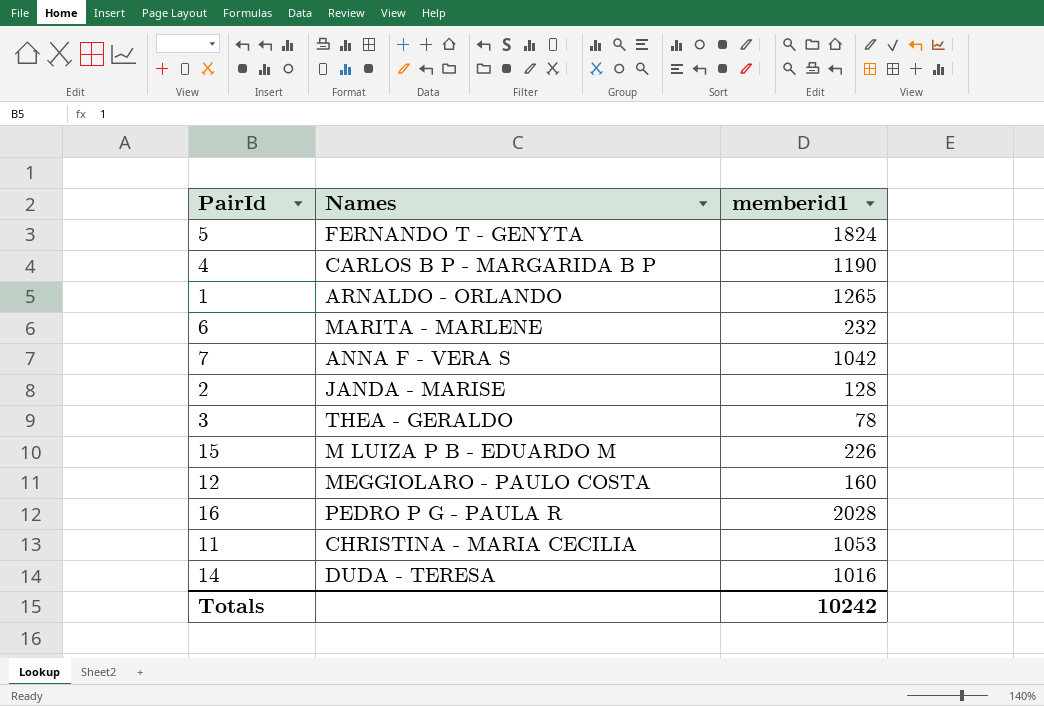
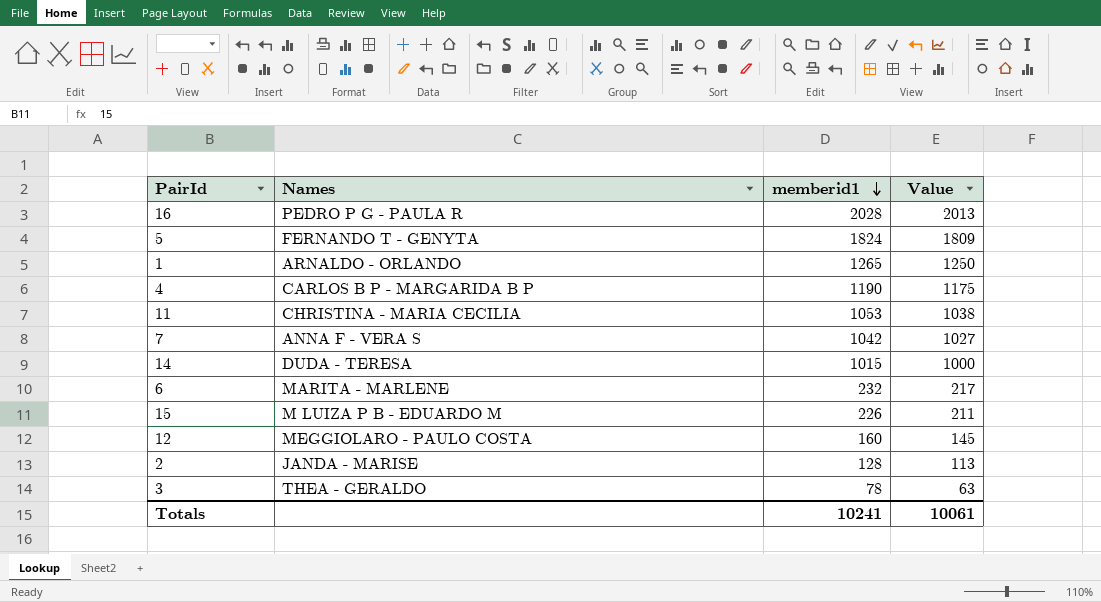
row order: none -> memberid1 descending
column Value | formula: none -> [memberid1] - 15
14 | memberid1: 1016 -> 1015
Totals | memberid1: 10242 -> 10241

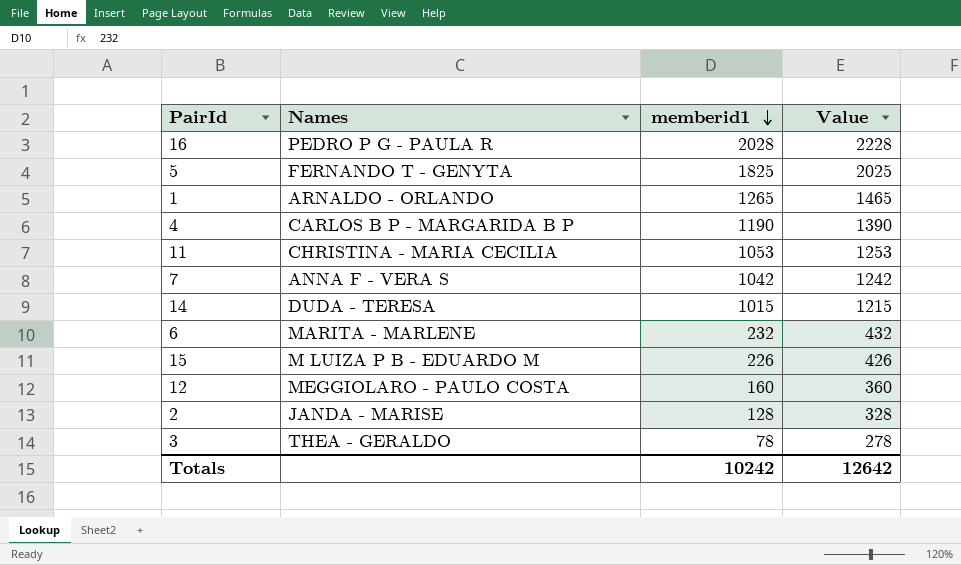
column Value | formula: [memberid1] - 15 -> [memberid1] + 200
5 | memberid1: 1824 -> 1825
Totals | memberid1: 10241 -> 10242
Totals | Value: 10061 -> 12642

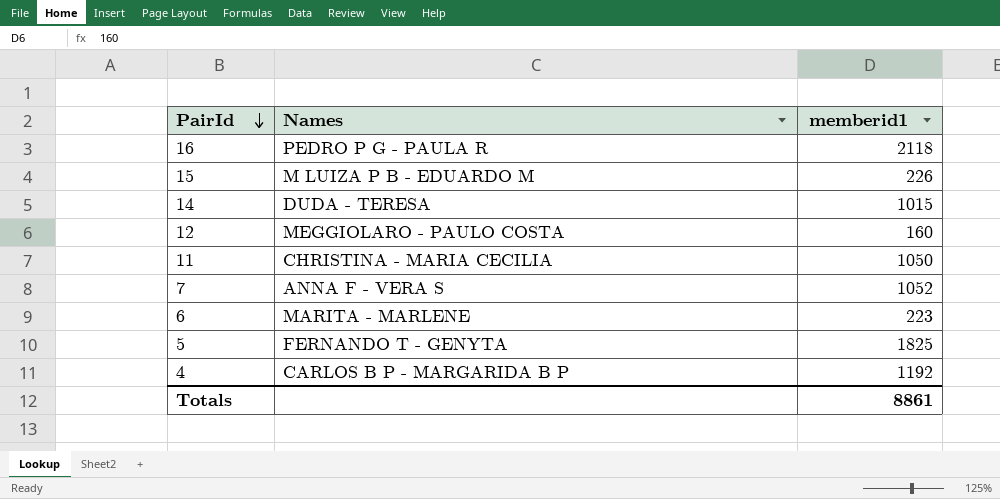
row order: memberid1 descending -> PairId descending
column Value | formula: [memberid1] + 200 -> none
row 1: ARNALDO - ORLANDO | 1265 | 1465 -> none
row 2: JANDA - MARISE | 128 | 328 -> none
row 3: THEA - GERALDO | 78 | 278 -> none
16 | memberid1: 2028 -> 2118
11 | memberid1: 1053 -> 1050
7 | memberid1: 1042 -> 1052
6 | memberid1: 232 -> 223
4 | memberid1: 1190 -> 1192
Totals | memberid1: 10242 -> 8861

